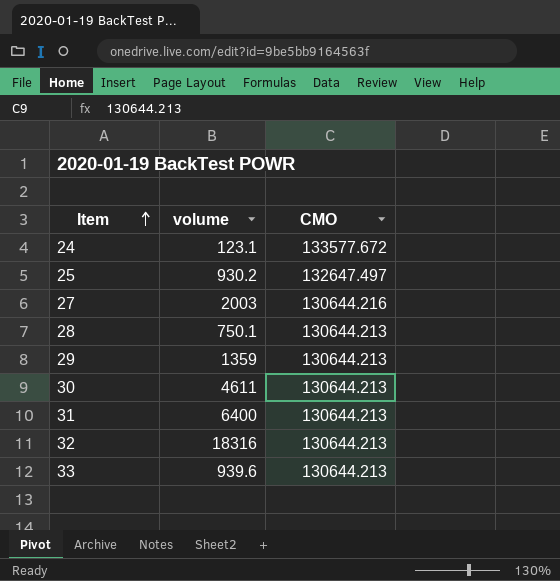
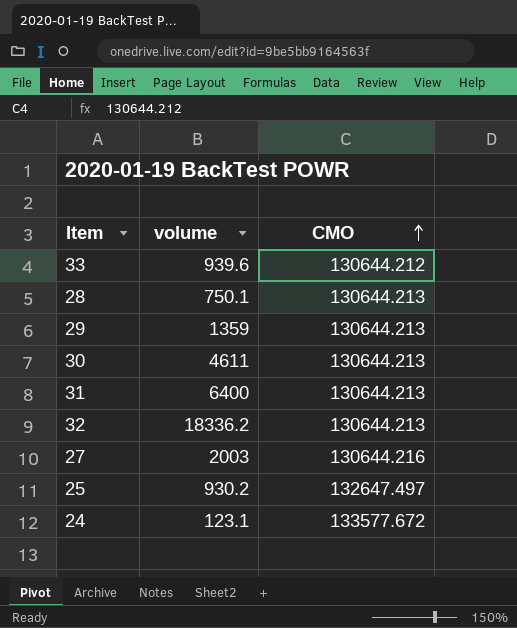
row order: Item ascending -> CMO ascending
33 | CMO: 130644.213 -> 130644.212
32 | volume: 18316 -> 18336.2

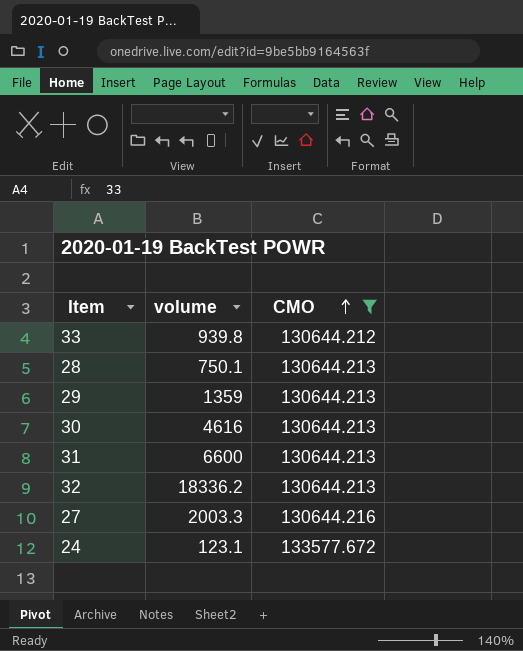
filter: none -> CMO != 132647.497
33 | volume: 939.6 -> 939.8
30 | volume: 4611 -> 4616
31 | volume: 6400 -> 6600
27 | volume: 2003 -> 2003.3

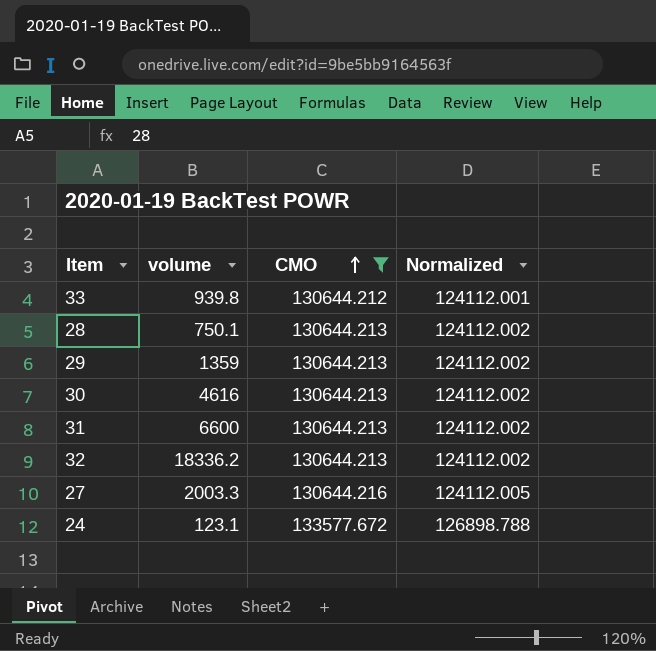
column Normalized | formula: none -> [CMO] * 0.95

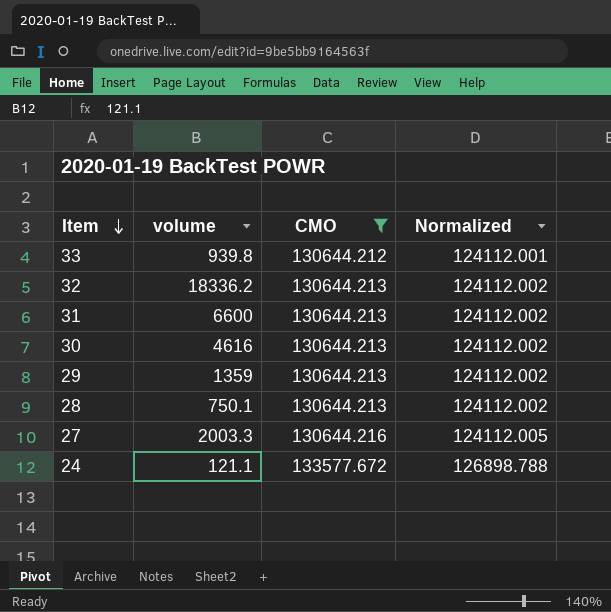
row order: CMO ascending -> Item descending
24 | volume: 123.1 -> 121.1

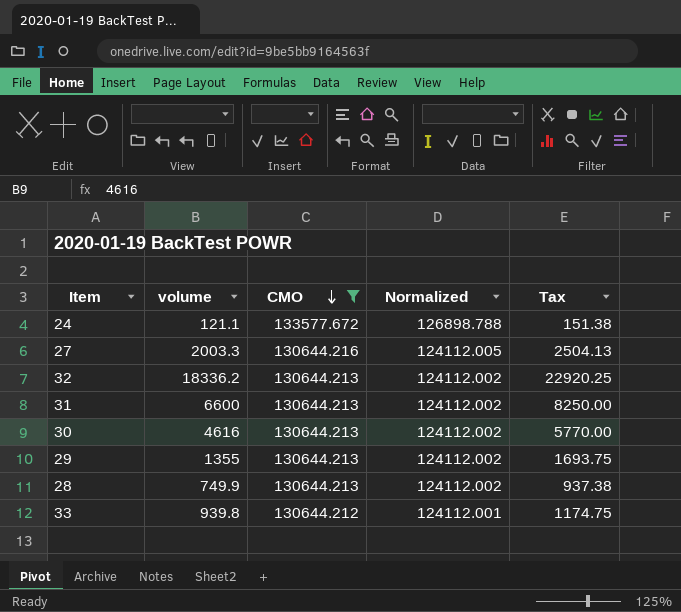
row order: Item descending -> CMO descending
column Tax | formula: none -> [volume] * 1.25
29 | volume: 1359 -> 1355
28 | volume: 750.1 -> 749.9

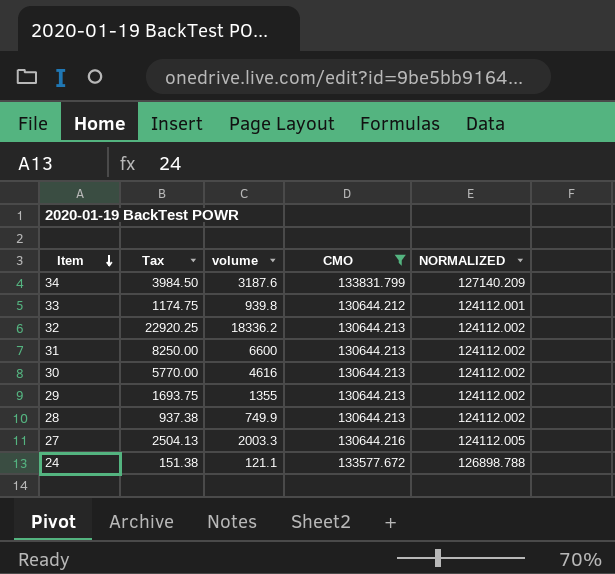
row order: CMO descending -> Item descending
column Tax | position: 5 -> 2
column name: Normalized -> NORMALIZED
row 34: none -> 3984.50 | 3187.6 | 133831.799 | 127140.209

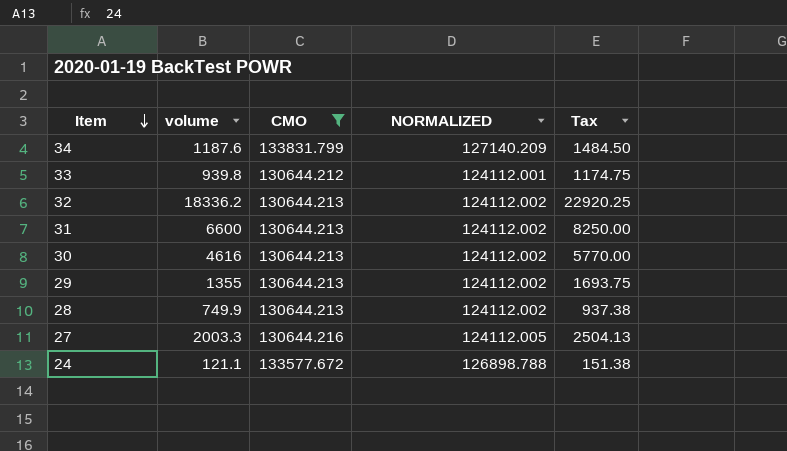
column Tax | position: 2 -> 5
34 | volume: 3187.6 -> 1187.6
34 | Tax: 3984.50 -> 1484.50

